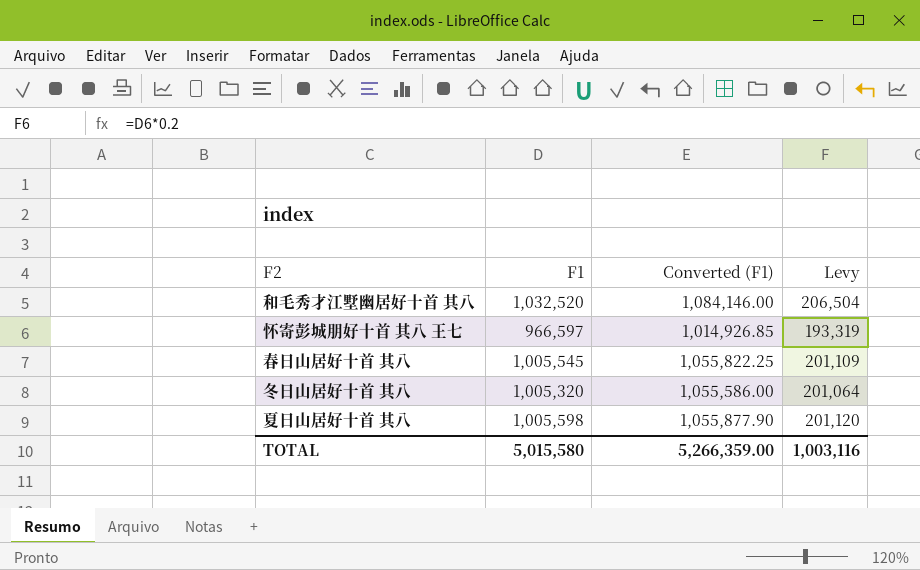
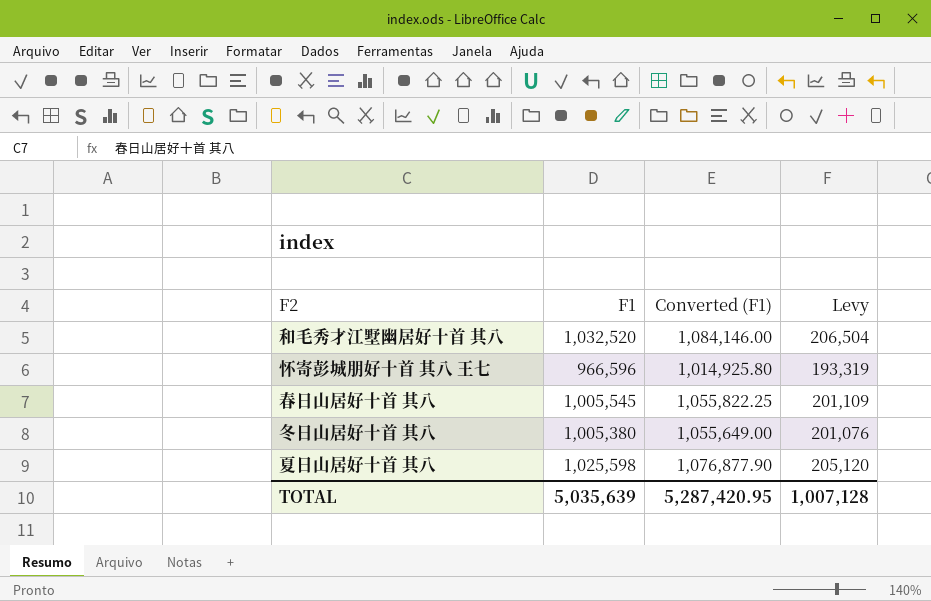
怀寄彭城朋好十首 其八 王七 | F1: 966,597 -> 966,596
怀寄彭城朋好十首 其八 王七 | Converted (F1): 1,014,926.85 -> 1,014,925.80
冬日山居好十首 其八 | F1: 1,005,320 -> 1,005,380
冬日山居好十首 其八 | Converted (F1): 1,055,586.00 -> 1,055,649.00
冬日山居好十首 其八 | Levy: 201,064 -> 201,076
夏日山居好十首 其八 | F1: 1,005,598 -> 1,025,598
夏日山居好十首 其八 | Converted (F1): 1,055,877.90 -> 1,076,877.90
夏日山居好十首 其八 | Levy: 201,120 -> 205,120
TOTAL | F1: 5,015,580 -> 5,035,639
TOTAL | Converted (F1): 5,266,359.00 -> 5,287,420.95
TOTAL | Levy: 1,003,116 -> 1,007,128

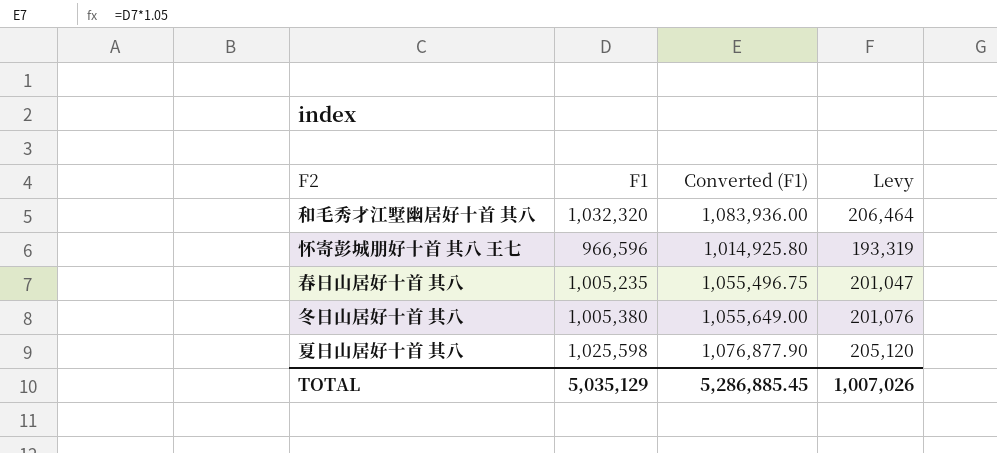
和毛秀才江墅幽居好十首 其八 | F1: 1,032,520 -> 1,032,320
和毛秀才江墅幽居好十首 其八 | Converted (F1): 1,084,146.00 -> 1,083,936.00
和毛秀才江墅幽居好十首 其八 | Levy: 206,504 -> 206,464
春日山居好十首 其八 | F1: 1,005,545 -> 1,005,235
春日山居好十首 其八 | Converted (F1): 1,055,822.25 -> 1,055,496.75
春日山居好十首 其八 | Levy: 201,109 -> 201,047
TOTAL | F1: 5,035,639 -> 5,035,129
TOTAL | Converted (F1): 5,287,420.95 -> 5,286,885.45
TOTAL | Levy: 1,007,128 -> 1,007,026

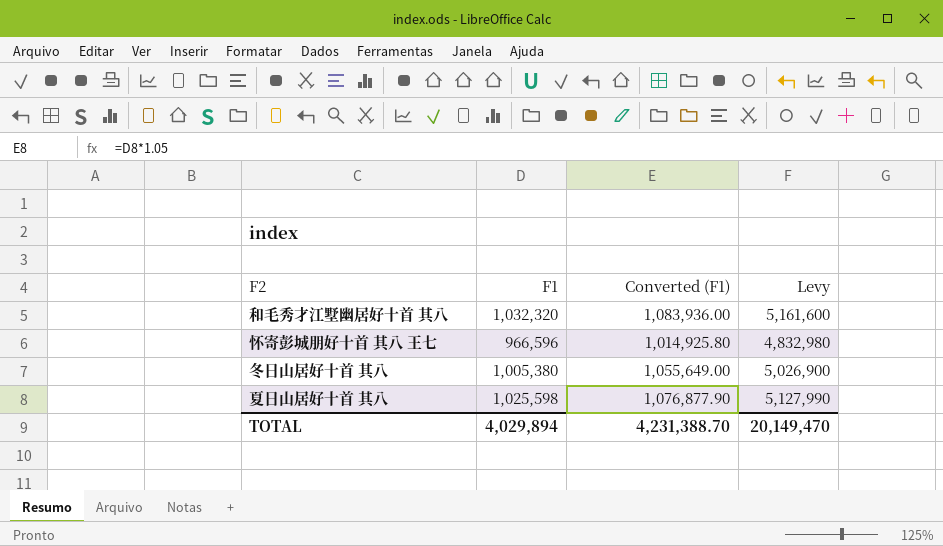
column Levy | formula: [F1] * 0.2 -> [F1] * 5
row 春日山居好十首 其八: 1,005,235 | 1,055,496.75 | 201,047 -> none
TOTAL | F1: 5,035,129 -> 4,029,894
TOTAL | Converted (F1): 5,286,885.45 -> 4,231,388.70
TOTAL | Levy: 1,007,026 -> 20,149,470

